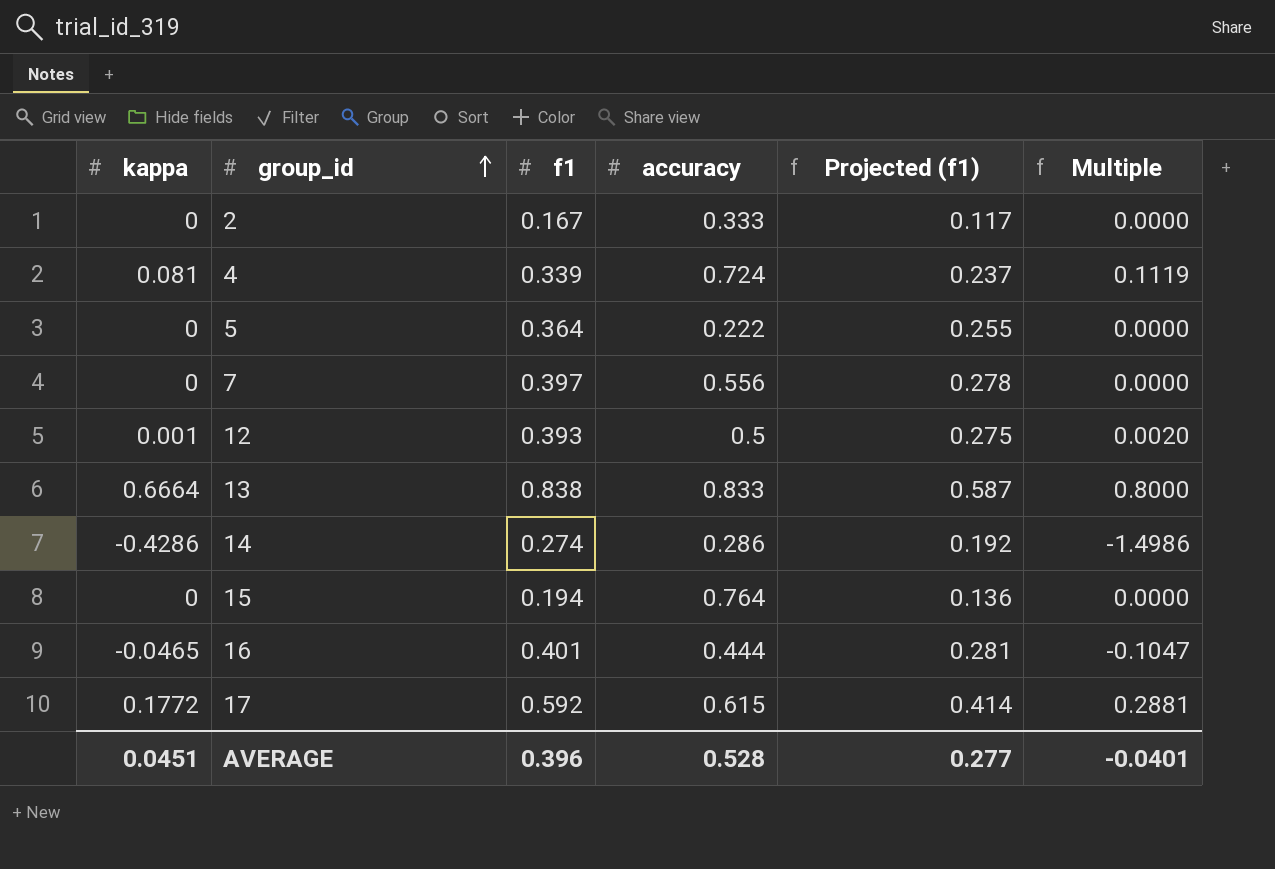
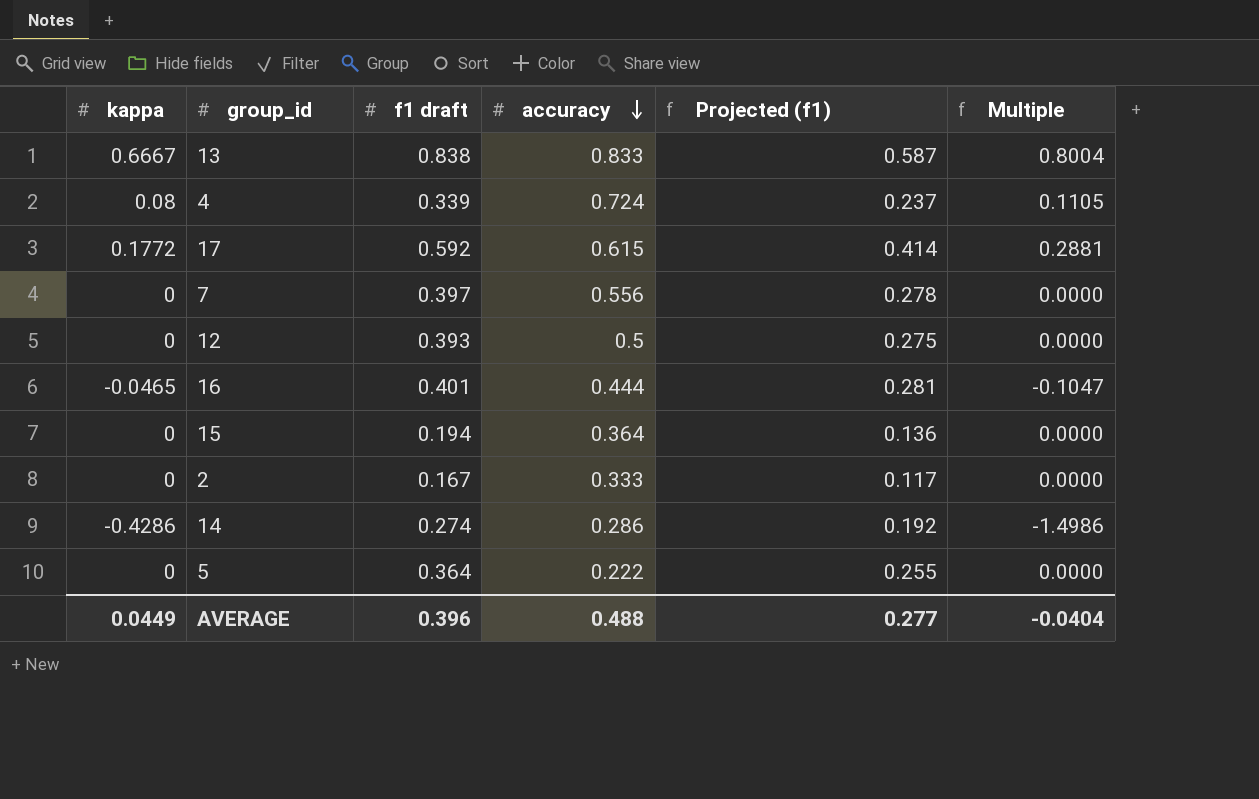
row order: group_id ascending -> accuracy descending
column name: f1 -> f1 draft
13 | kappa: 0.6664 -> 0.6667
13 | Multiple: 0.8000 -> 0.8004
4 | kappa: 0.081 -> 0.08
4 | Multiple: 0.1119 -> 0.1105
12 | kappa: 0.001 -> 0
12 | Multiple: 0.0020 -> 0.0000
15 | accuracy: 0.764 -> 0.364
AVERAGE | kappa: 0.0451 -> 0.0449
AVERAGE | accuracy: 0.528 -> 0.488
AVERAGE | Multiple: -0.0401 -> -0.0404

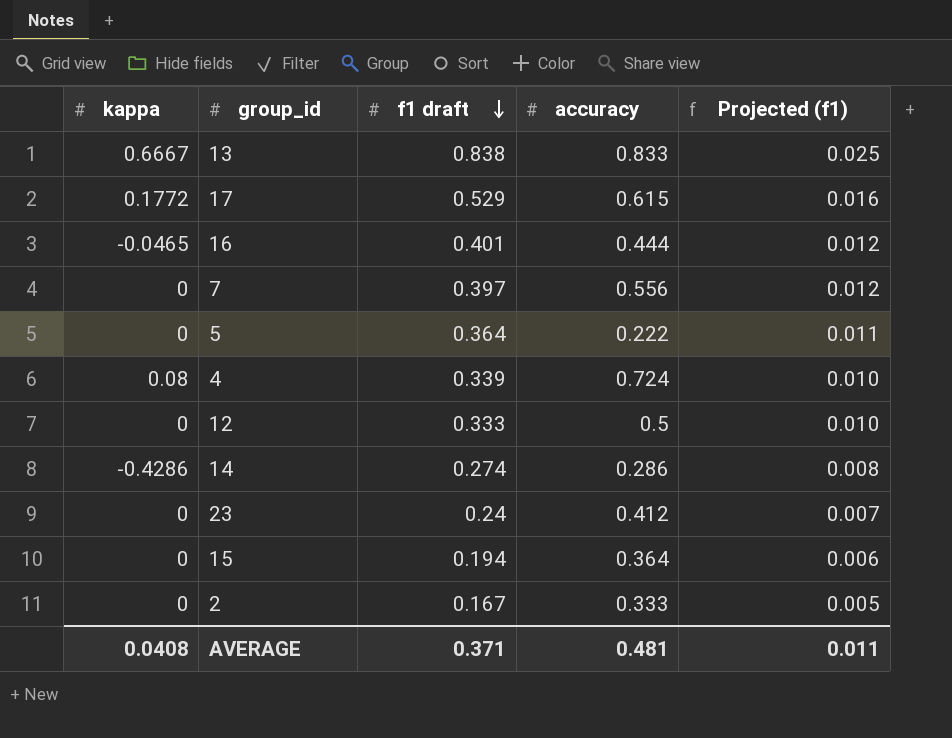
row order: accuracy descending -> f1 draft descending
column Multiple | formula: [kappa] / [accuracy] -> none
column Projected (f1) | formula: [f1 draft] * 0.7 -> [f1 draft] * 0.03
17 | f1 draft: 0.592 -> 0.529
12 | f1 draft: 0.393 -> 0.333
row 23: none -> 0 | 0.24 | 0.412 | 0.007
AVERAGE | kappa: 0.0449 -> 0.0408
AVERAGE | f1 draft: 0.396 -> 0.371
AVERAGE | accuracy: 0.488 -> 0.481
AVERAGE | Projected (f1): 0.277 -> 0.011

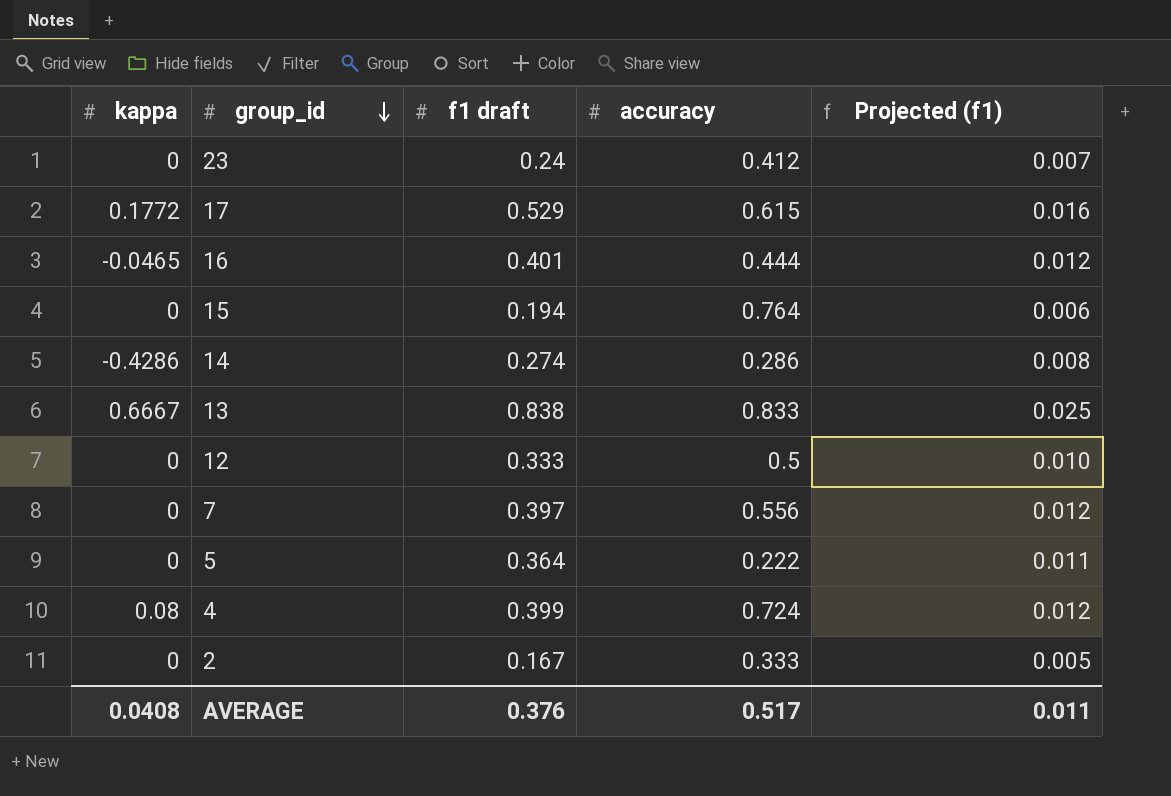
row order: f1 draft descending -> group_id descending
15 | accuracy: 0.364 -> 0.764
4 | f1 draft: 0.339 -> 0.399
4 | Projected (f1): 0.010 -> 0.012
AVERAGE | f1 draft: 0.371 -> 0.376
AVERAGE | accuracy: 0.481 -> 0.517

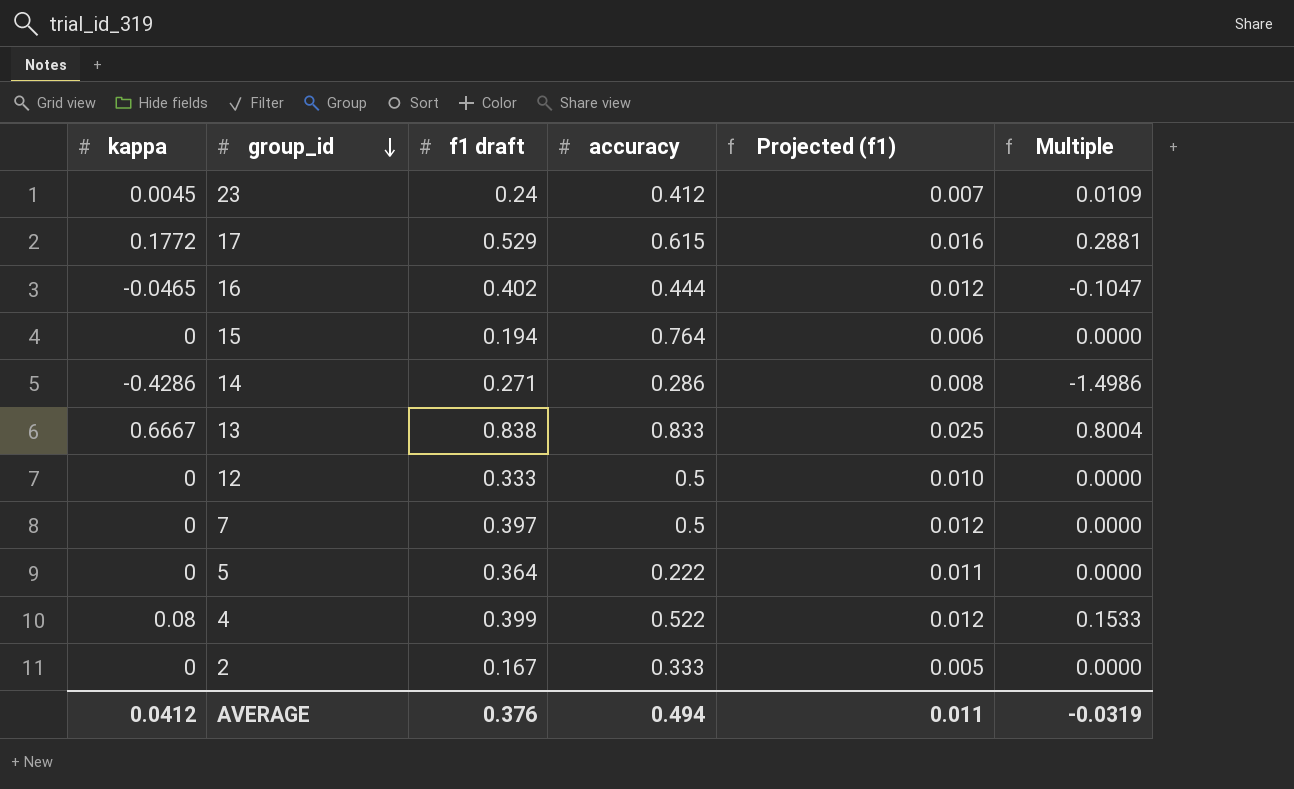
column Multiple | formula: none -> [kappa] / [accuracy]
23 | kappa: 0 -> 0.0045
16 | f1 draft: 0.401 -> 0.402
14 | f1 draft: 0.274 -> 0.271
7 | accuracy: 0.556 -> 0.5
4 | accuracy: 0.724 -> 0.522
AVERAGE | kappa: 0.0408 -> 0.0412
AVERAGE | accuracy: 0.517 -> 0.494

